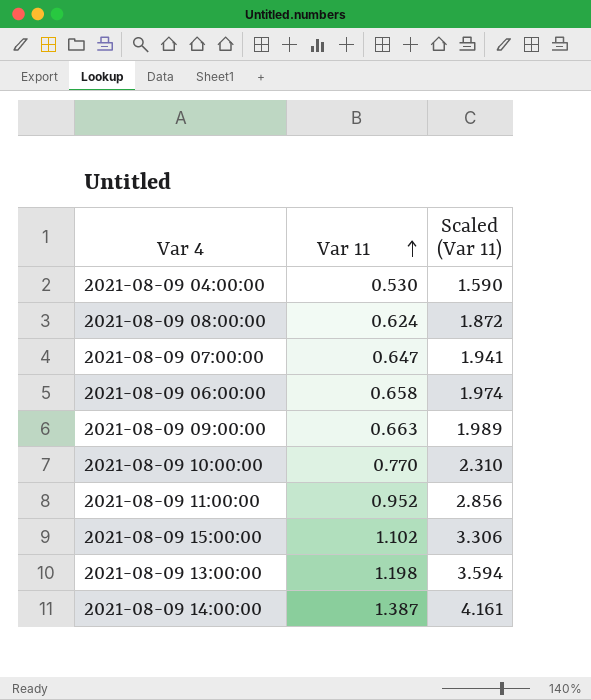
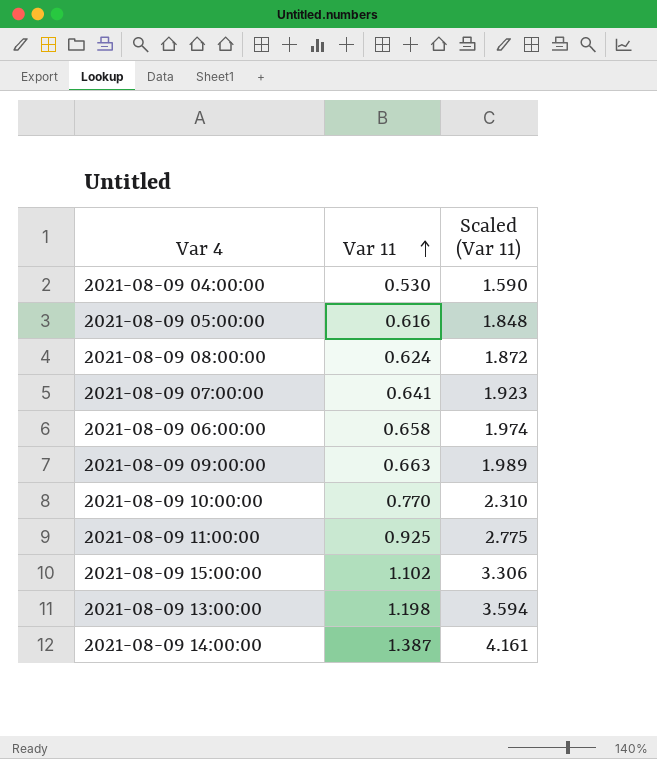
row 2021-08-09 05:00:00: none -> 0.616 | 1.848
2021-08-09 07:00:00 | Var 11: 0.647 -> 0.641
2021-08-09 07:00:00 | Scaled (Var 11): 1.941 -> 1.923
2021-08-09 11:00:00 | Var 11: 0.952 -> 0.925
2021-08-09 11:00:00 | Scaled (Var 11): 2.856 -> 2.775

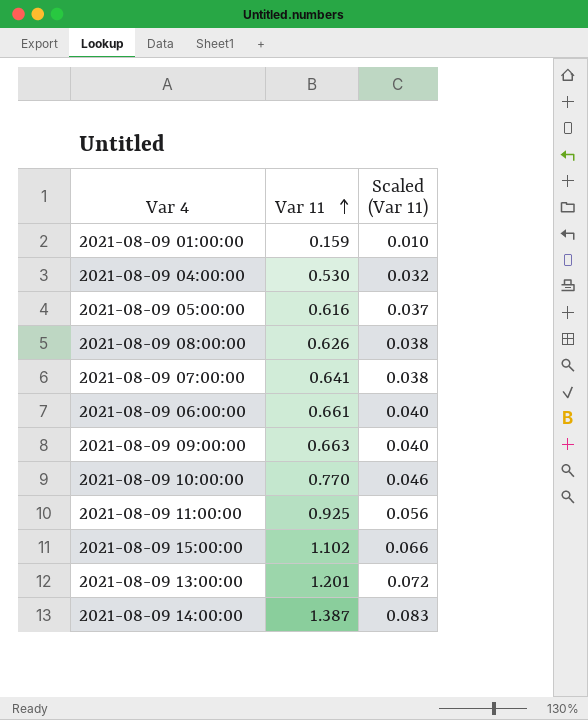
column Scaled (Var 11) | formula: [Var 11] * 3 -> [Var 11] * 0.06
row 2021-08-09 01:00:00: none -> 0.159 | 0.010
2021-08-09 08:00:00 | Var 11: 0.624 -> 0.626
2021-08-09 06:00:00 | Var 11: 0.658 -> 0.661
2021-08-09 13:00:00 | Var 11: 1.198 -> 1.201

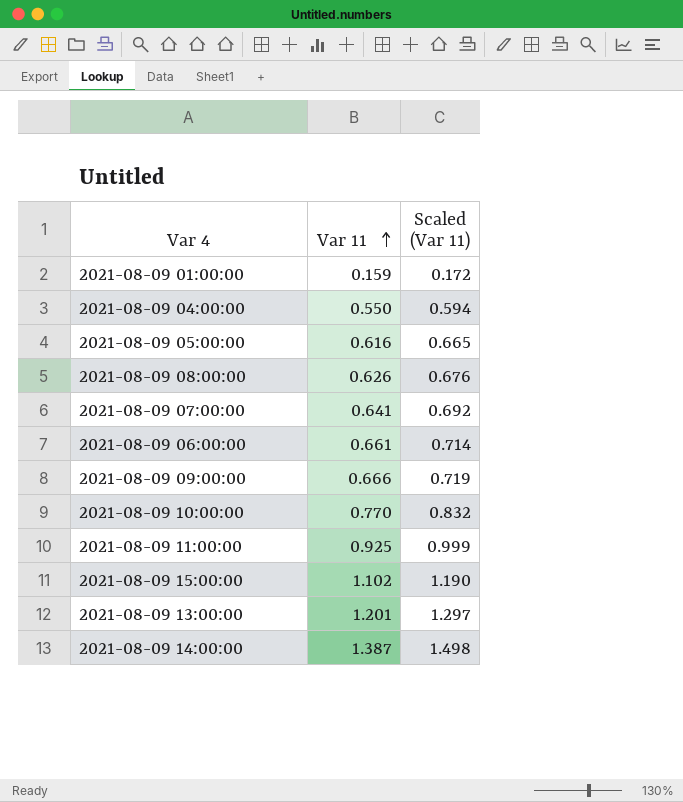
column Scaled (Var 11) | formula: [Var 11] * 0.06 -> [Var 11] * 1.08
2021-08-09 04:00:00 | Var 11: 0.530 -> 0.550
2021-08-09 09:00:00 | Var 11: 0.663 -> 0.666

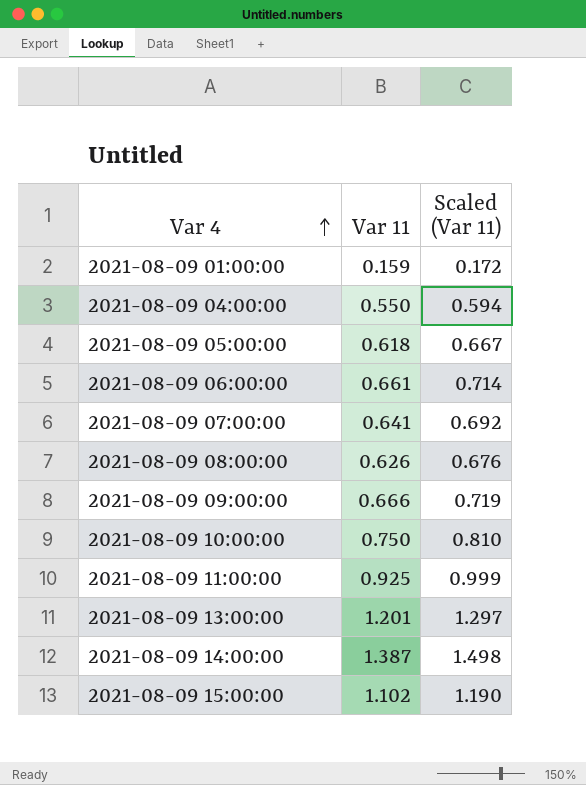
row order: Var 11 ascending -> Var 4 ascending
2021-08-09 05:00:00 | Var 11: 0.616 -> 0.618
2021-08-09 05:00:00 | Scaled (Var 11): 0.665 -> 0.667
2021-08-09 10:00:00 | Var 11: 0.770 -> 0.750
2021-08-09 10:00:00 | Scaled (Var 11): 0.832 -> 0.810

